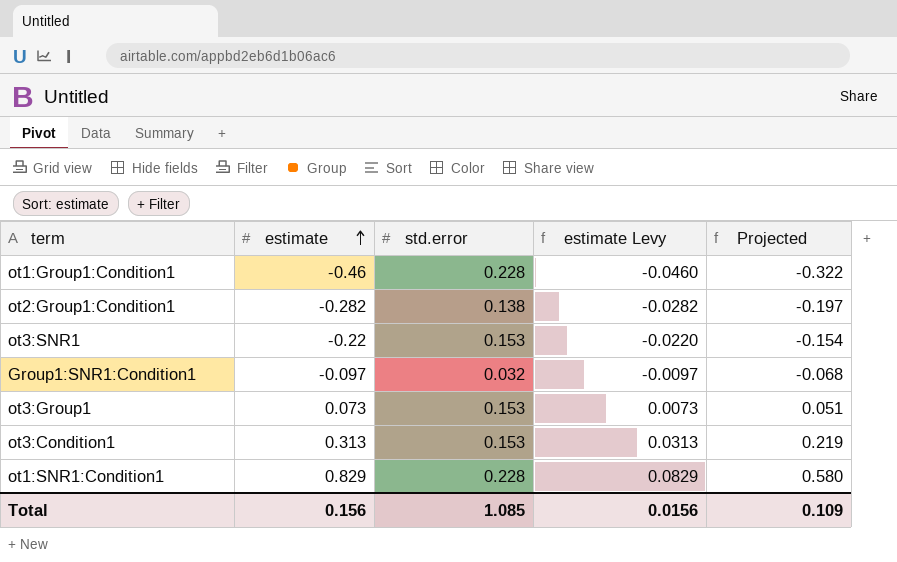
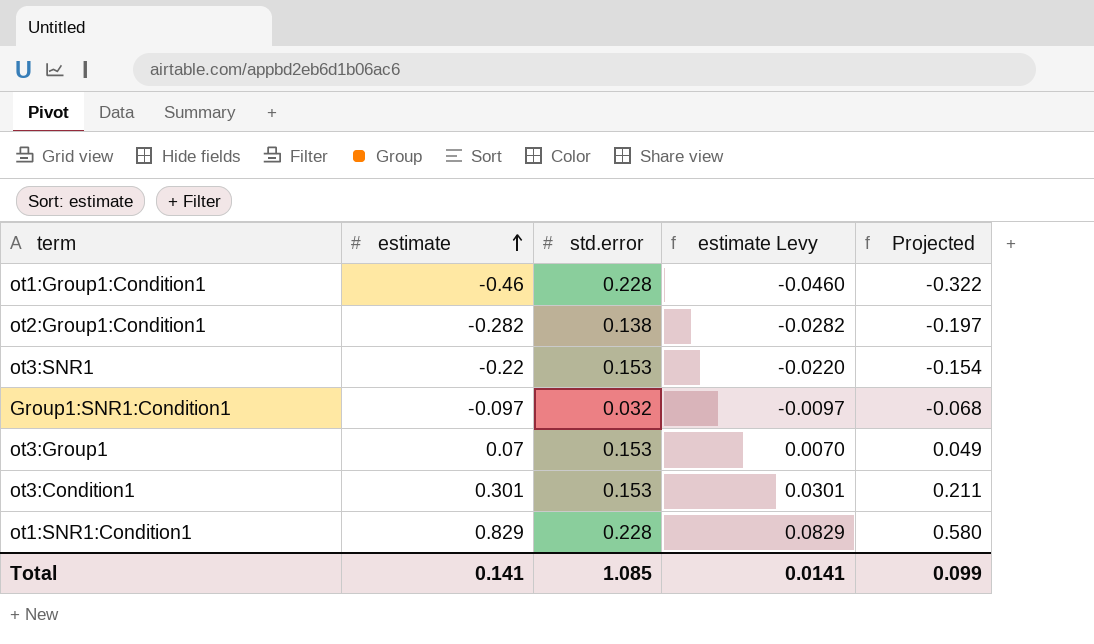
ot3:Group1 | estimate: 0.073 -> 0.07
ot3:Group1 | estimate Levy: 0.0073 -> 0.0070
ot3:Group1 | Projected: 0.051 -> 0.049
ot3:Condition1 | estimate: 0.313 -> 0.301
ot3:Condition1 | estimate Levy: 0.0313 -> 0.0301
ot3:Condition1 | Projected: 0.219 -> 0.211
Total | estimate: 0.156 -> 0.141
Total | estimate Levy: 0.0156 -> 0.0141
Total | Projected: 0.109 -> 0.099

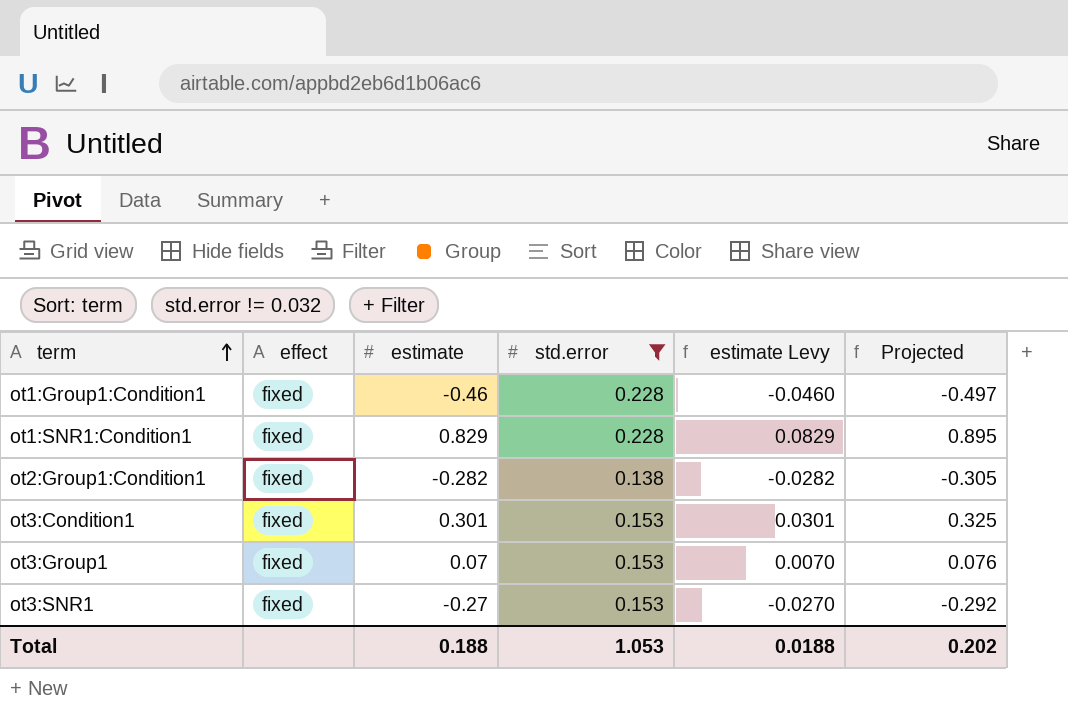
filter: none -> std.error != 0.032
row order: estimate ascending -> term ascending
column effect | position: none -> 2
column Projected | formula: [estimate] * 0.7 -> [estimate] * 1.08
ot3:SNR1 | estimate: -0.22 -> -0.27
ot3:SNR1 | estimate Levy: -0.0220 -> -0.0270
Total | estimate: 0.141 -> 0.188
Total | std.error: 1.085 -> 1.053
Total | estimate Levy: 0.0141 -> 0.0188
Total | Projected: 0.099 -> 0.202

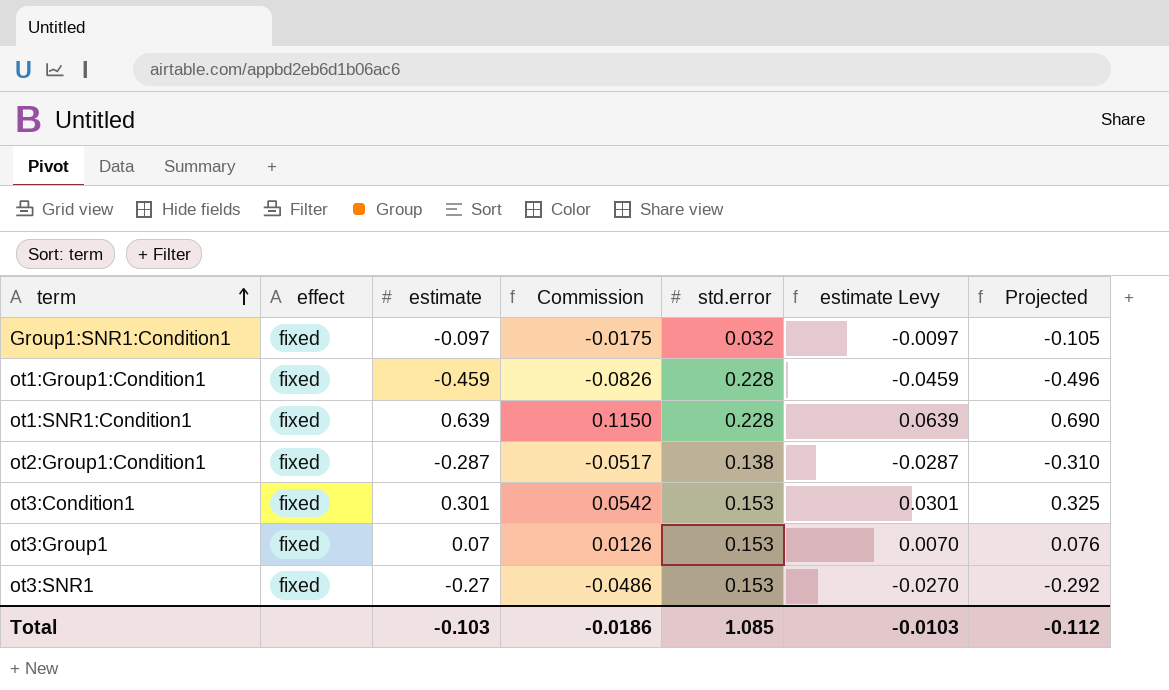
filter: std.error != 0.032 -> none
column Commission | formula: none -> [estimate] * 0.18
ot1:Group1:Condition1 | estimate: -0.46 -> -0.459
ot1:Group1:Condition1 | estimate Levy: -0.0460 -> -0.0459
ot1:Group1:Condition1 | Projected: -0.497 -> -0.496
ot1:SNR1:Condition1 | estimate: 0.829 -> 0.639
ot1:SNR1:Condition1 | estimate Levy: 0.0829 -> 0.0639
ot1:SNR1:Condition1 | Projected: 0.895 -> 0.690
ot2:Group1:Condition1 | estimate: -0.282 -> -0.287
ot2:Group1:Condition1 | estimate Levy: -0.0282 -> -0.0287
ot2:Group1:Condition1 | Projected: -0.305 -> -0.310
Total | estimate: 0.188 -> -0.103
Total | std.error: 1.053 -> 1.085
Total | estimate Levy: 0.0188 -> -0.0103
Total | Projected: 0.202 -> -0.112

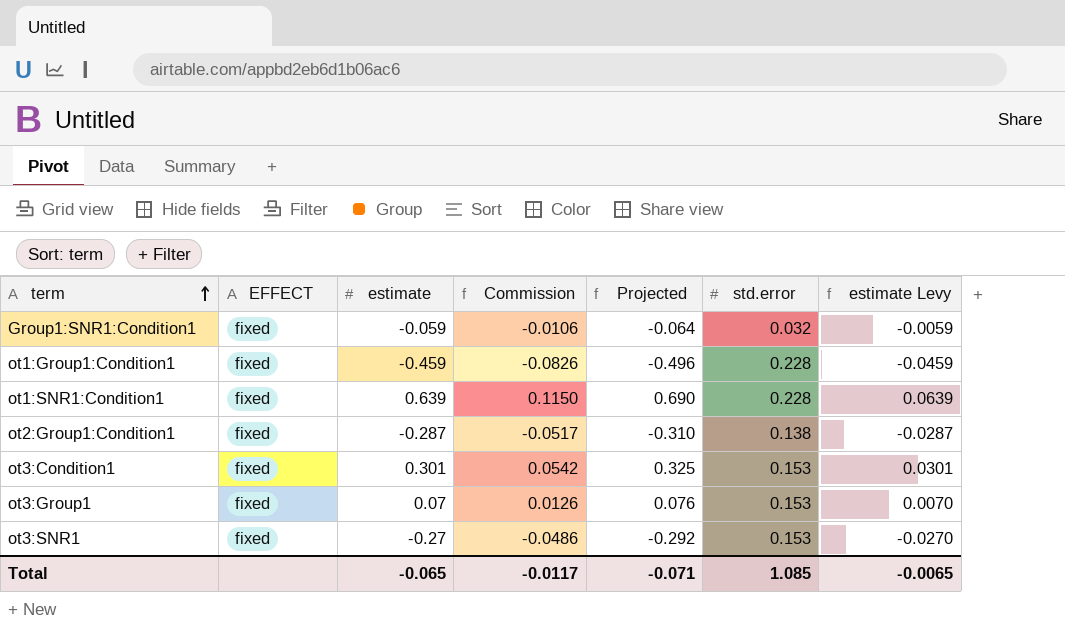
column name: effect -> EFFECT
column Projected | position: 7 -> 5
Group1:SNR1:Condition1 | estimate: -0.097 -> -0.059
Group1:SNR1:Condition1 | Commission: -0.0175 -> -0.0106
Group1:SNR1:Condition1 | Projected: -0.105 -> -0.064
Group1:SNR1:Condition1 | estimate Levy: -0.0097 -> -0.0059
Total | estimate: -0.103 -> -0.065
Total | Commission: -0.0186 -> -0.0117
Total | Projected: -0.112 -> -0.071
Total | estimate Levy: -0.0103 -> -0.0065

